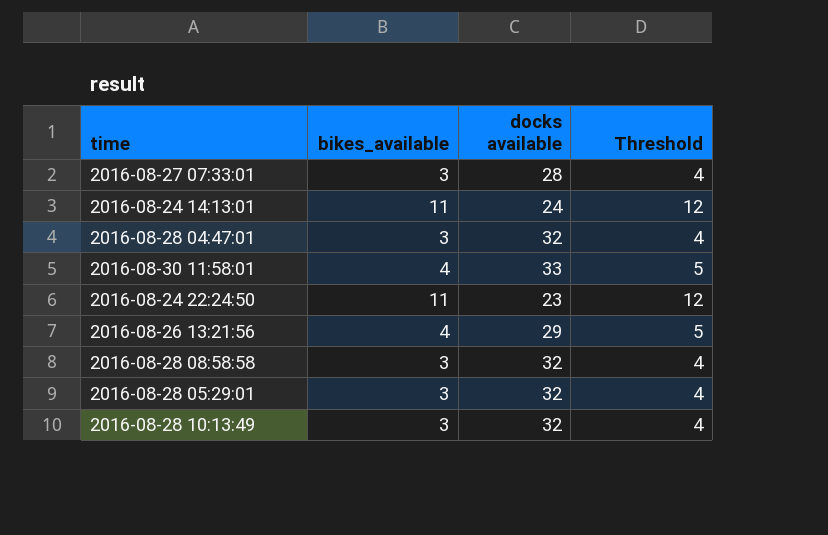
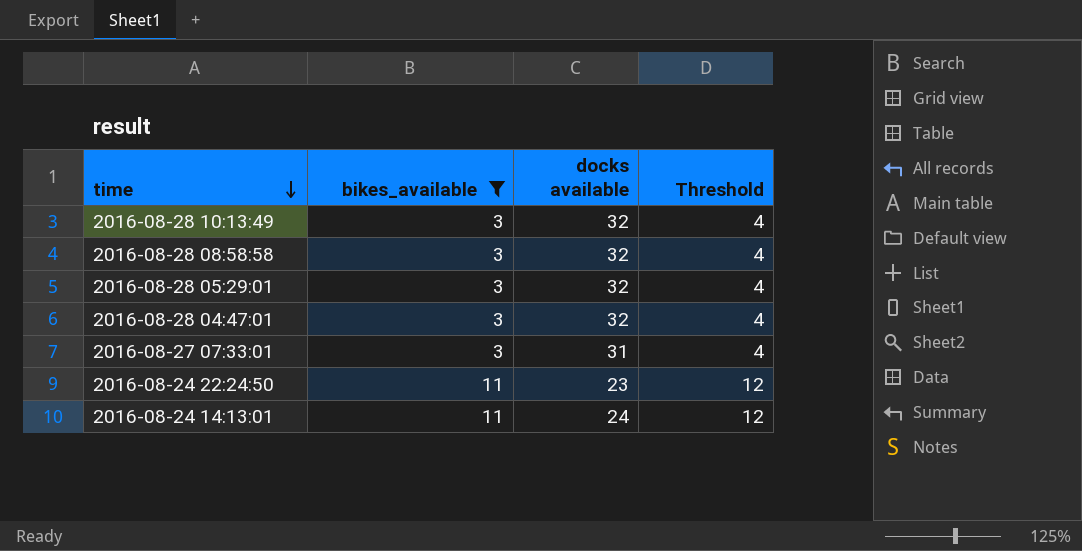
filter: none -> bikes_available != 4
row order: none -> time descending
2016-08-27 07:33:01 | docks available: 28 -> 31

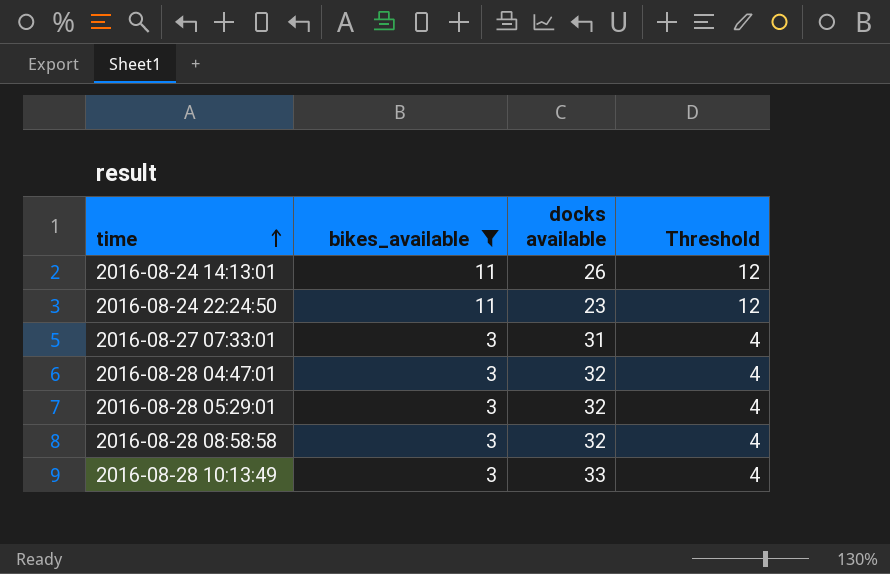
row order: time descending -> time ascending
2016-08-24 14:13:01 | docks available: 24 -> 26
2016-08-28 10:13:49 | docks available: 32 -> 33

